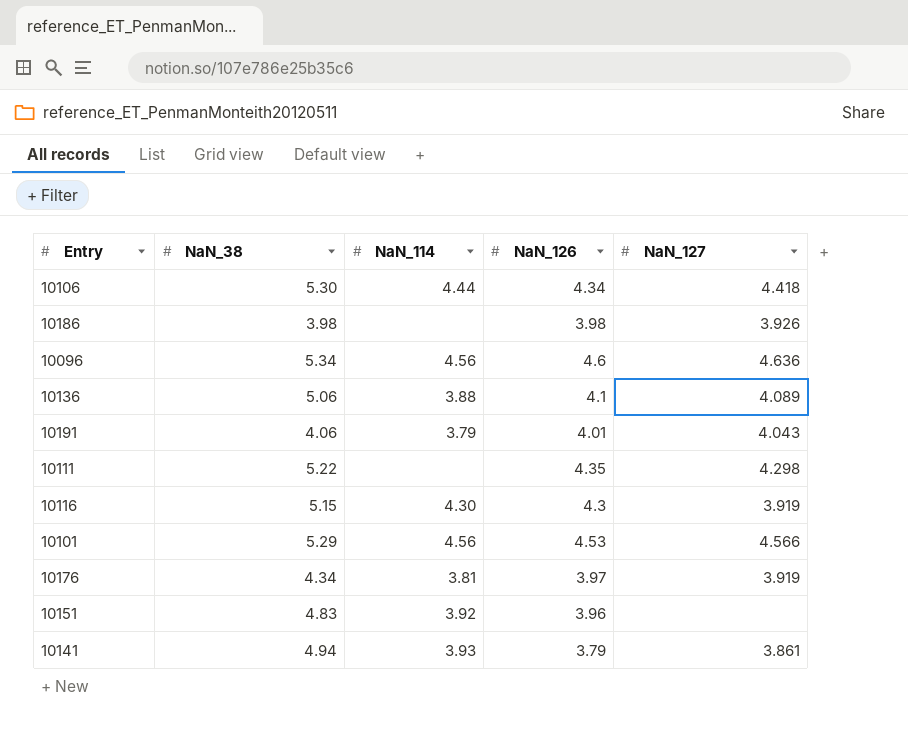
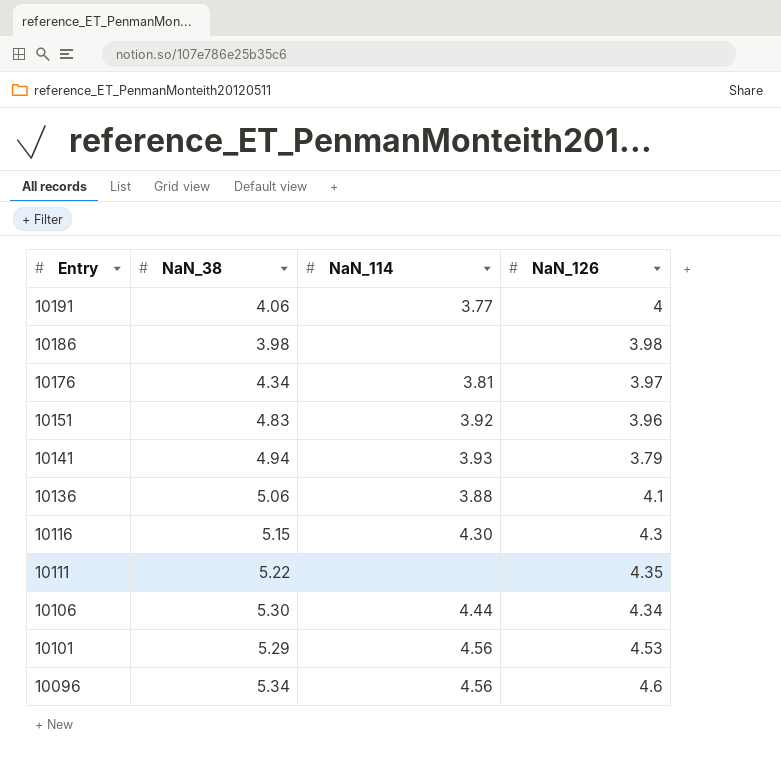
row order: none -> Entry descending
column NaN_127 | position: 5 -> none
10191 | NaN_114: 3.79 -> 3.77
10191 | NaN_126: 4.01 -> 4

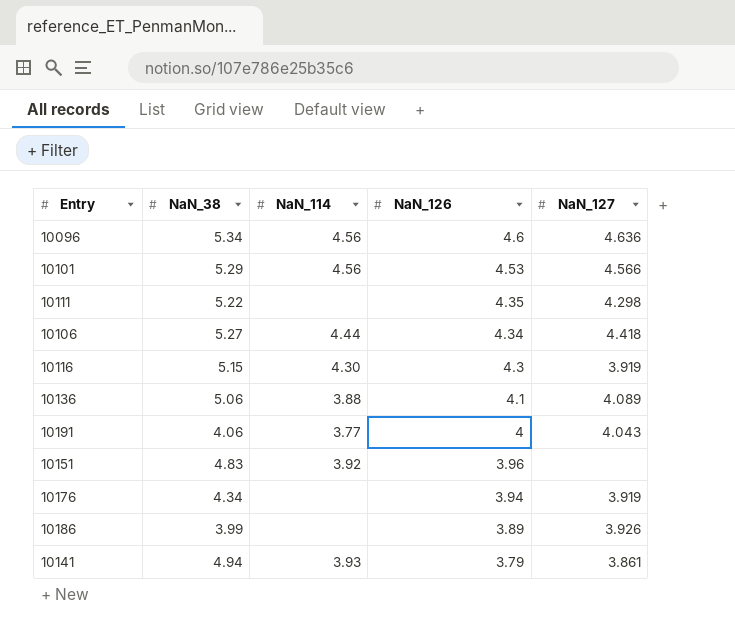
row order: Entry descending -> NaN_126 descending
column NaN_127 | position: none -> 5
10106 | NaN_38: 5.30 -> 5.27
10176 | NaN_114: 3.81 -> none
10176 | NaN_126: 3.97 -> 3.94
10186 | NaN_38: 3.98 -> 3.99
10186 | NaN_126: 3.98 -> 3.89

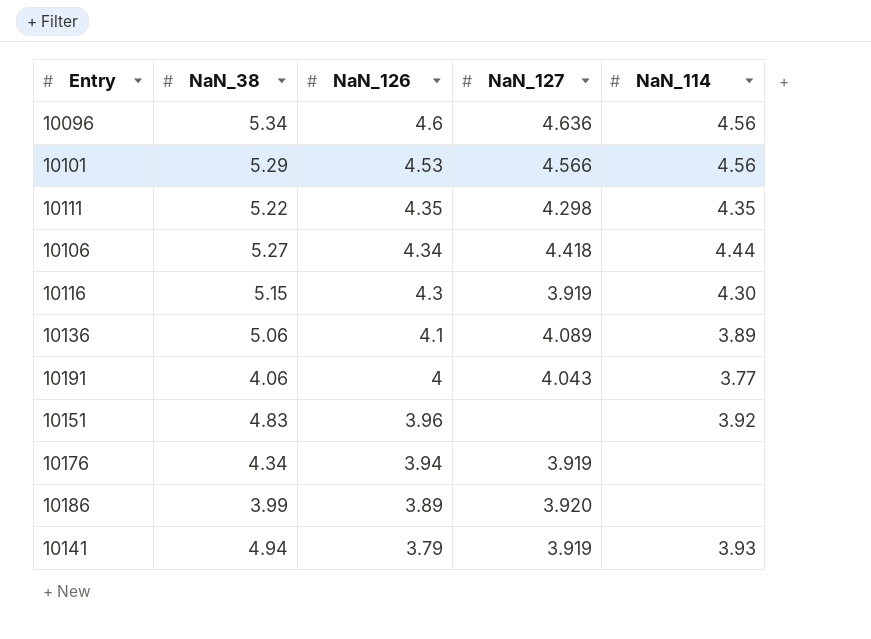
column NaN_114 | position: 3 -> 5
10111 | NaN_114: none -> 4.35
10136 | NaN_114: 3.88 -> 3.89
10186 | NaN_127: 3.926 -> 3.920
10141 | NaN_127: 3.861 -> 3.919

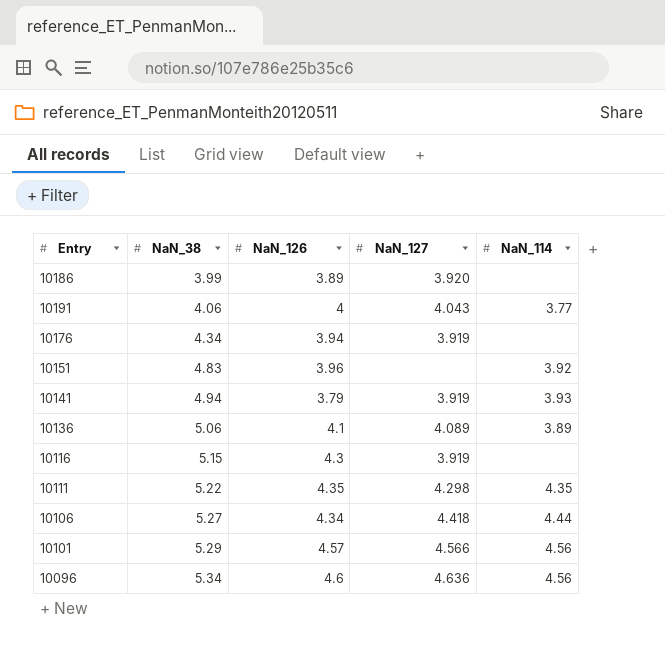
row order: NaN_126 descending -> NaN_38 ascending
10116 | NaN_114: 4.30 -> none
10101 | NaN_126: 4.53 -> 4.57

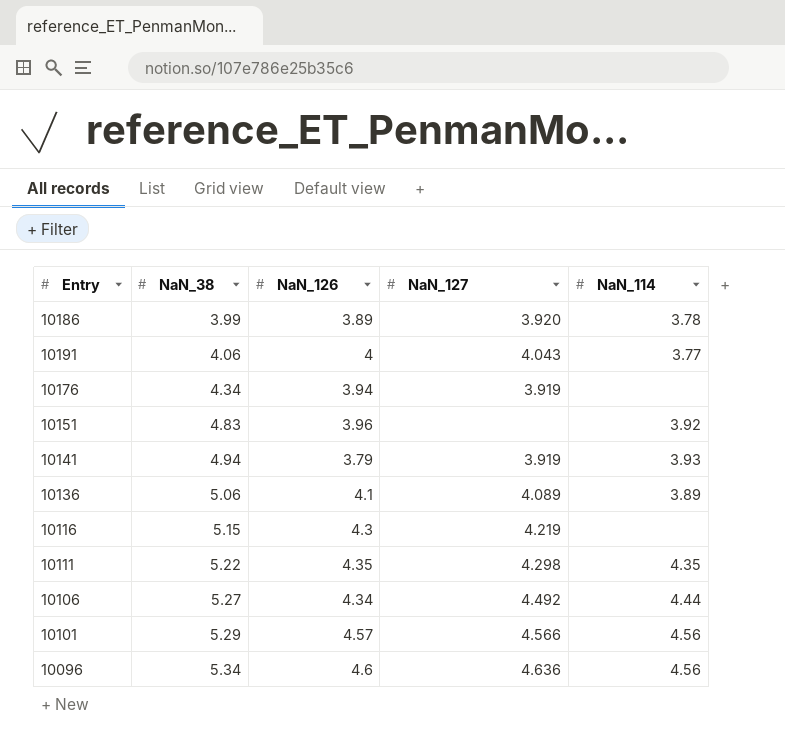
10186 | NaN_114: none -> 3.78
10116 | NaN_127: 3.919 -> 4.219
10106 | NaN_127: 4.418 -> 4.492

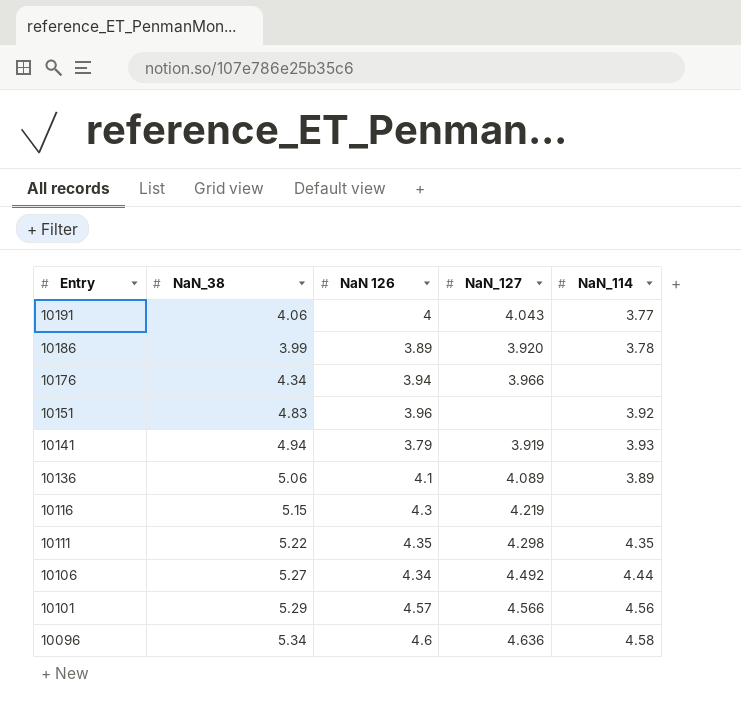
row order: NaN_38 ascending -> Entry descending
column name: NaN_126 -> NaN 126
10176 | NaN_127: 3.919 -> 3.966
10096 | NaN_114: 4.56 -> 4.58

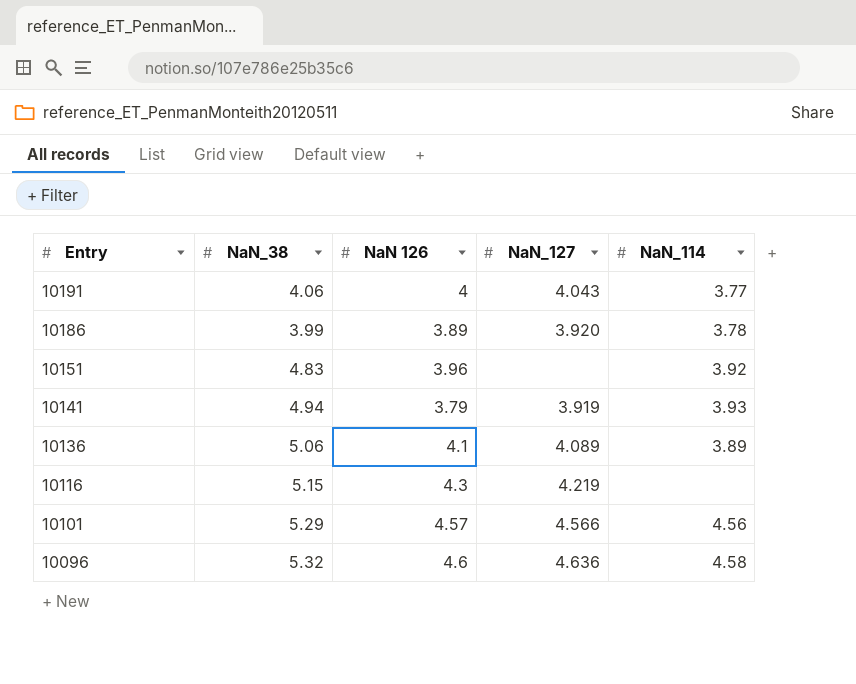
row 10176: 4.34 | 3.94 | 3.966 | none -> none
row 10111: 5.22 | 4.35 | 4.298 | 4.35 -> none
row 10106: 5.27 | 4.34 | 4.492 | 4.44 -> none
10096 | NaN_38: 5.34 -> 5.32

